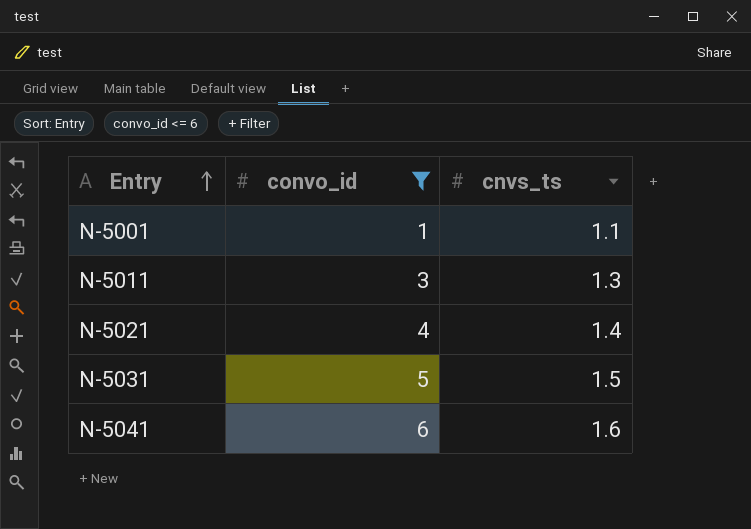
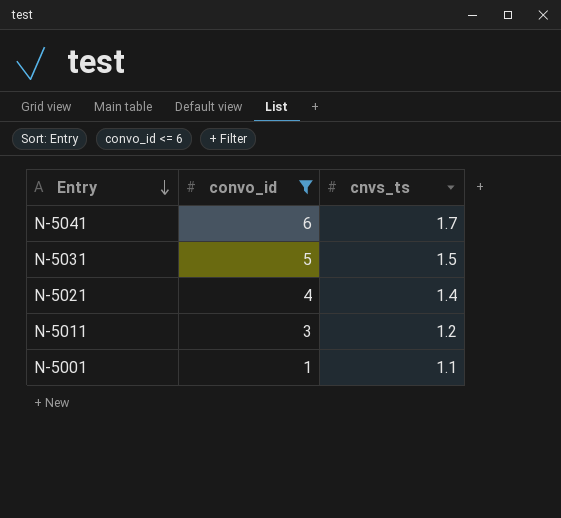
row order: Entry ascending -> Entry descending
N-5041 | cnvs_ts: 1.6 -> 1.7
N-5011 | cnvs_ts: 1.3 -> 1.2

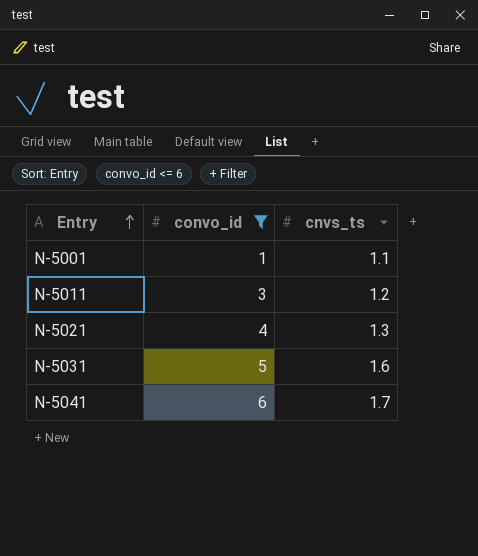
row order: Entry descending -> Entry ascending
N-5021 | cnvs_ts: 1.4 -> 1.3
N-5031 | cnvs_ts: 1.5 -> 1.6

